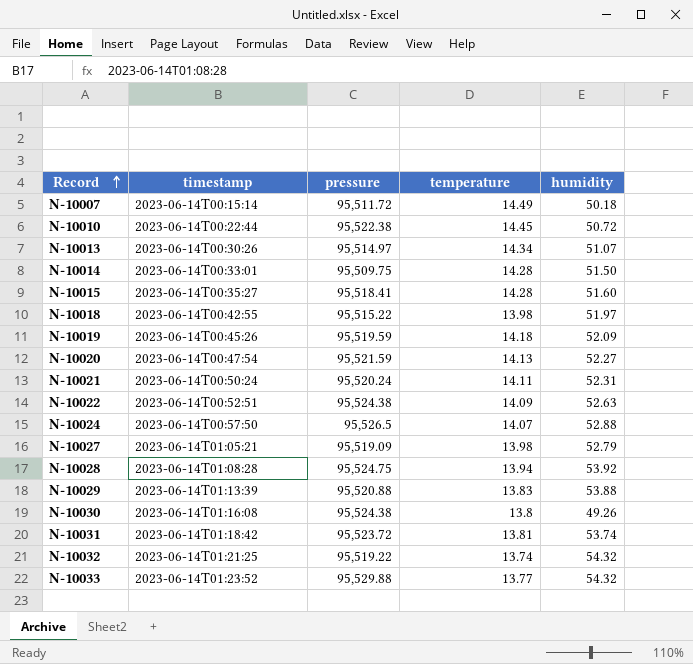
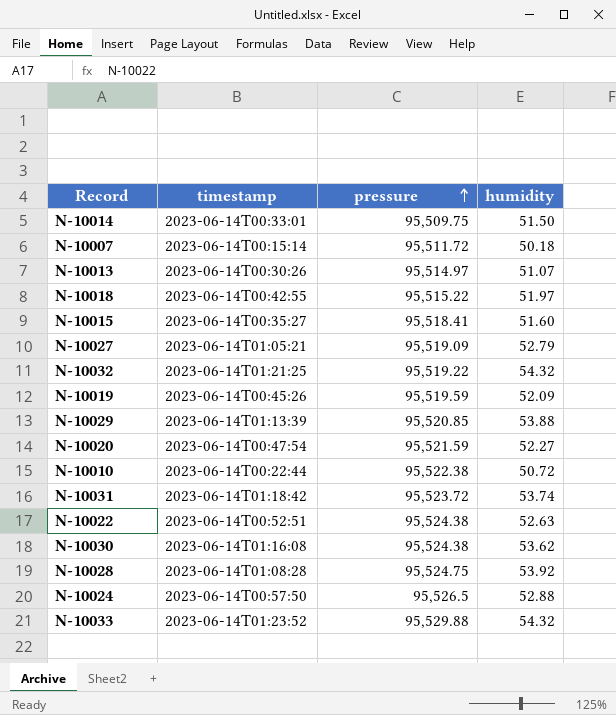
row order: Record ascending -> pressure ascending
column temperature | position: 4 -> none
row N-10021: 2023-06-14T00:50:24 | 95,520.24 | 14.11 | 52.31 -> none
N-10029 | pressure: 95,520.88 -> 95,520.85
N-10030 | humidity: 49.26 -> 53.62

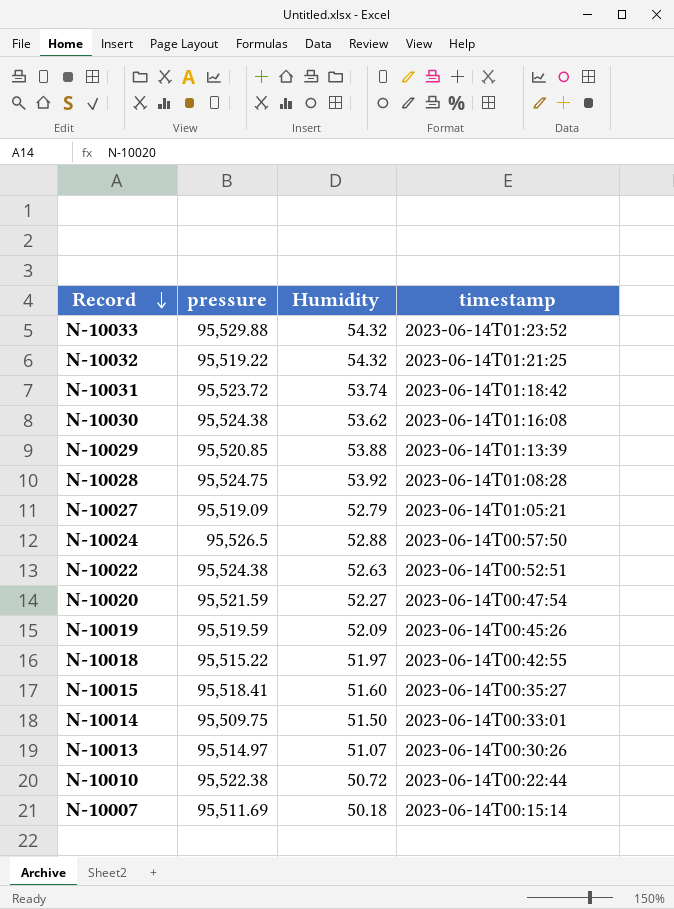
row order: pressure ascending -> Record descending
column name: humidity -> Humidity
column timestamp | position: 2 -> 4
N-10007 | pressure: 95,511.72 -> 95,511.69

